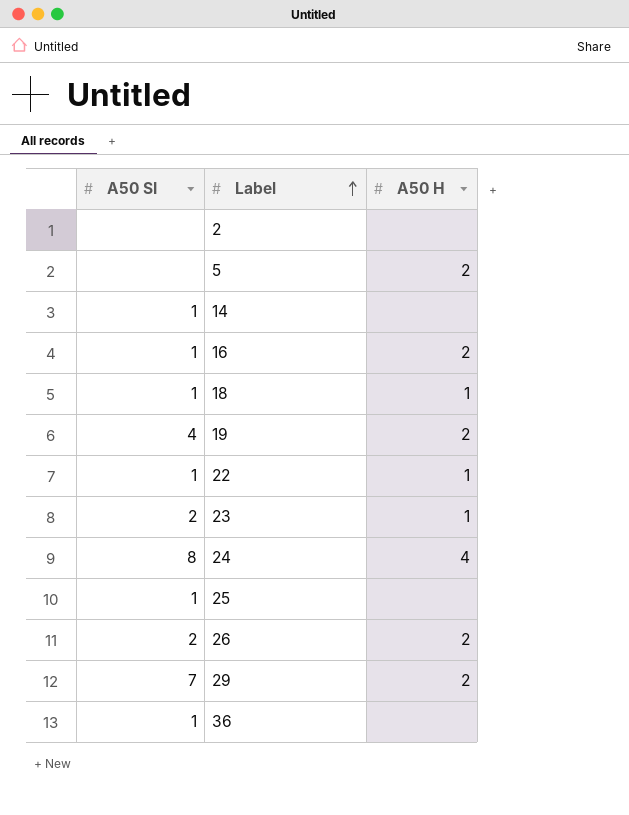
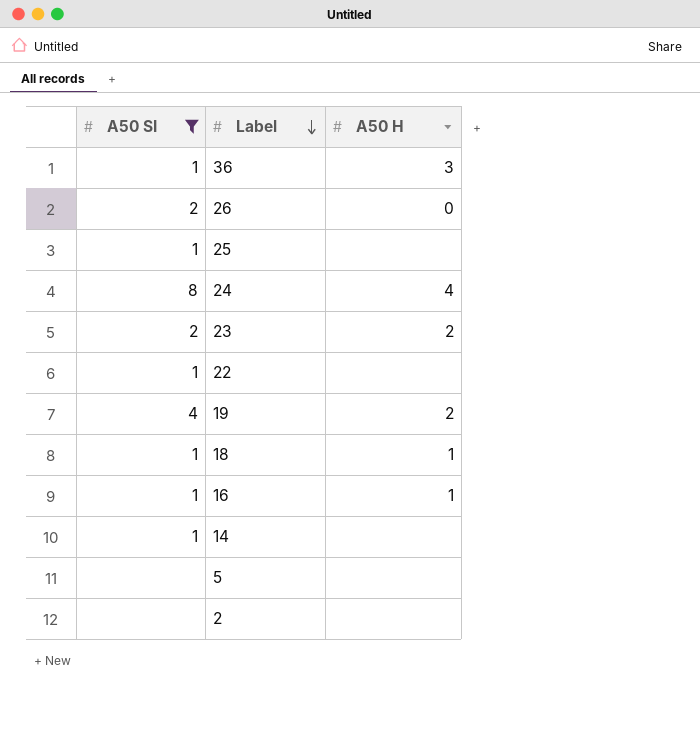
filter: none -> A50 SI != 7
row order: Label ascending -> Label descending
36 | A50 H: none -> 3
26 | A50 H: 2 -> 0
23 | A50 H: 1 -> 2
22 | A50 H: 1 -> none
16 | A50 H: 2 -> 1
5 | A50 H: 2 -> none

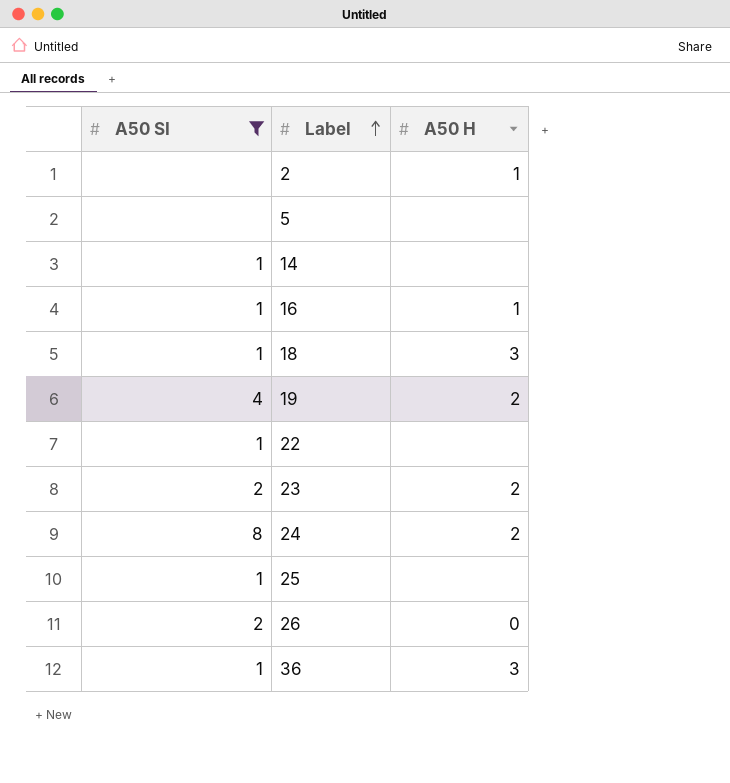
row order: Label descending -> Label ascending
2 | A50 H: none -> 1
18 | A50 H: 1 -> 3
24 | A50 H: 4 -> 2

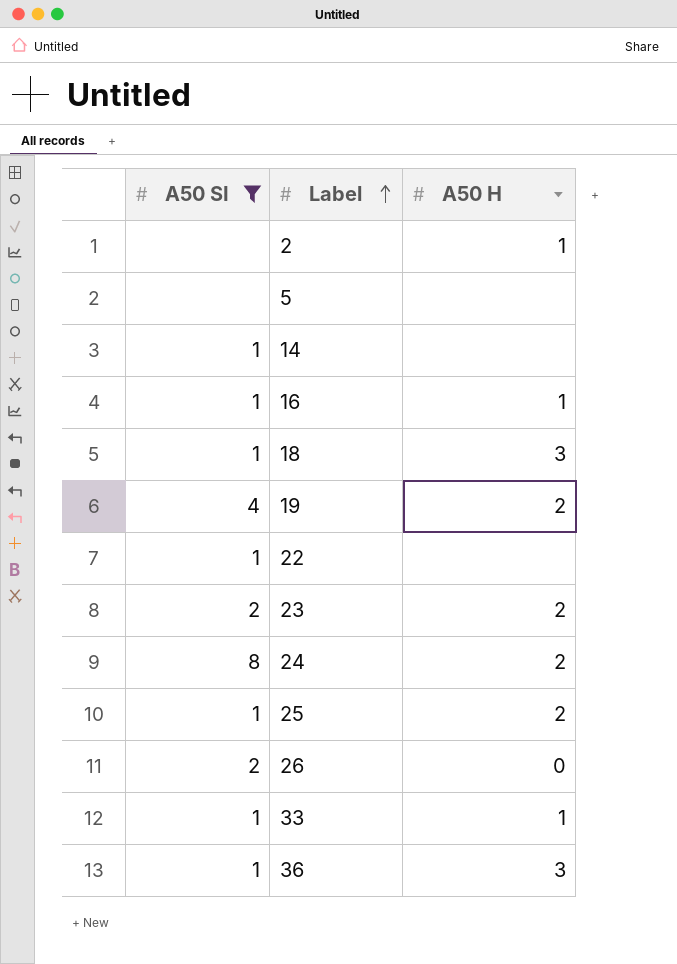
25 | A50 H: none -> 2
row 33: none -> 1 | 1

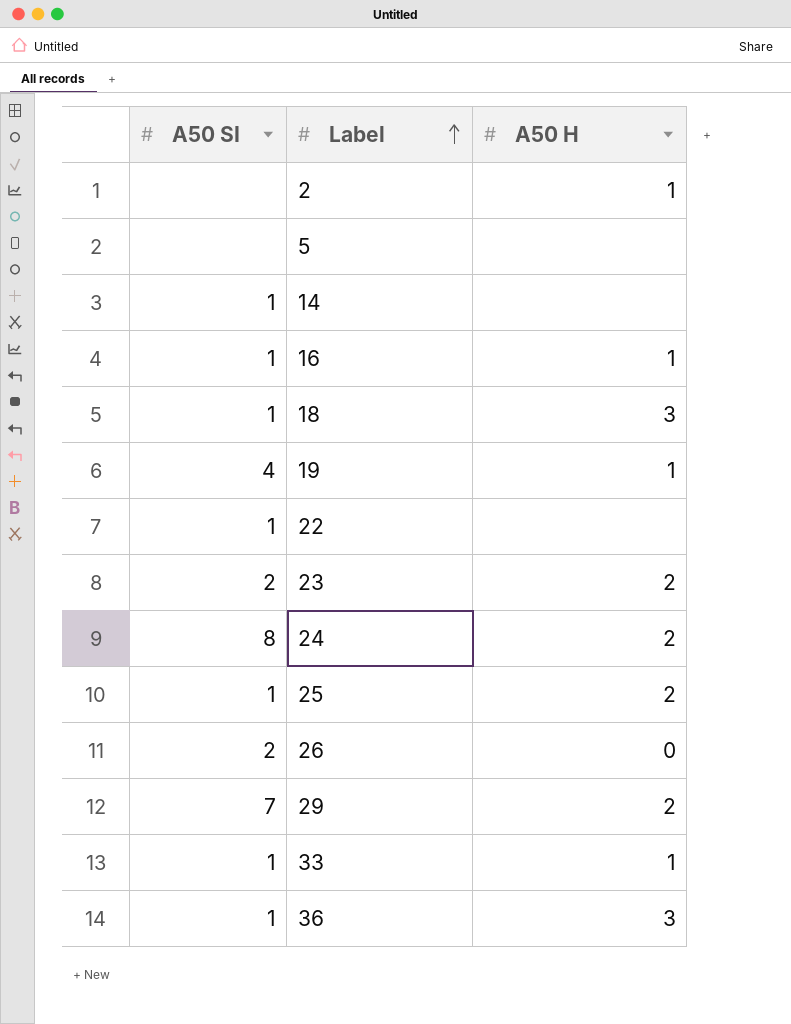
filter: A50 SI != 7 -> none
19 | A50 H: 2 -> 1

